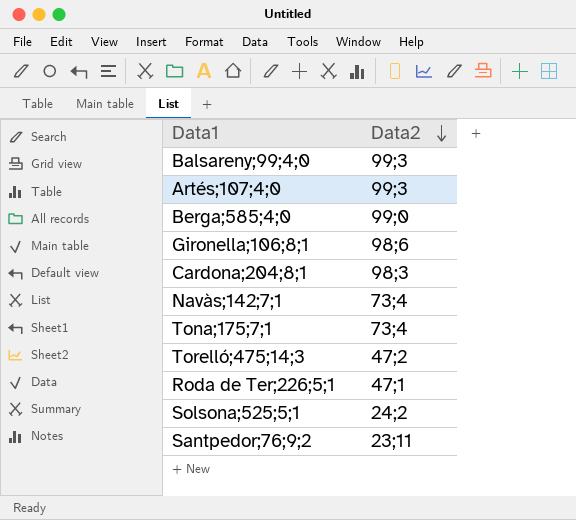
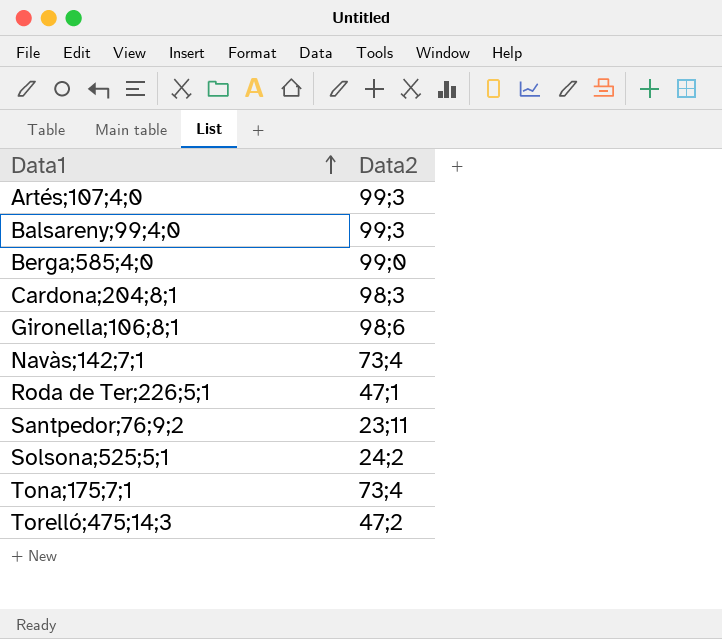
row order: Data2 descending -> Data1 ascending

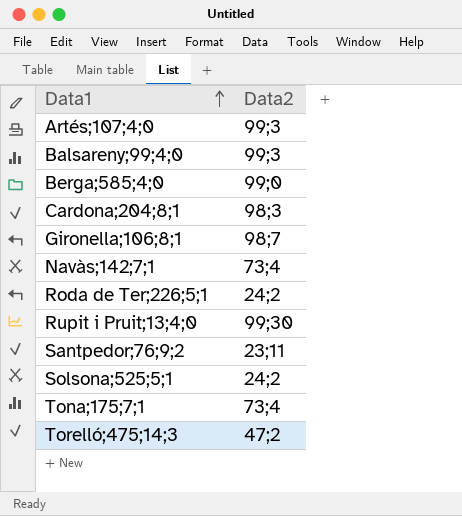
Gironella;106;8;1 | Data2: 98;6 -> 98;7
Roda de Ter;226;5;1 | Data2: 47;1 -> 24;2
row Rupit i Pruit;13;4;0: none -> 99;30

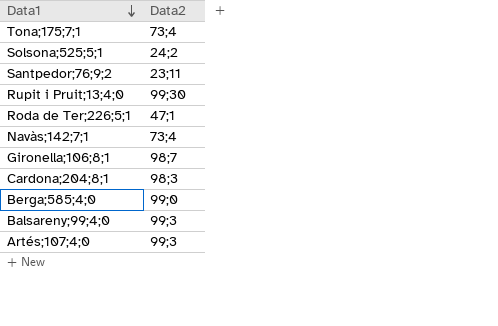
row order: Data1 ascending -> Data1 descending
row Torelló;475;14;3: 47;2 -> none
Roda de Ter;226;5;1 | Data2: 24;2 -> 47;1

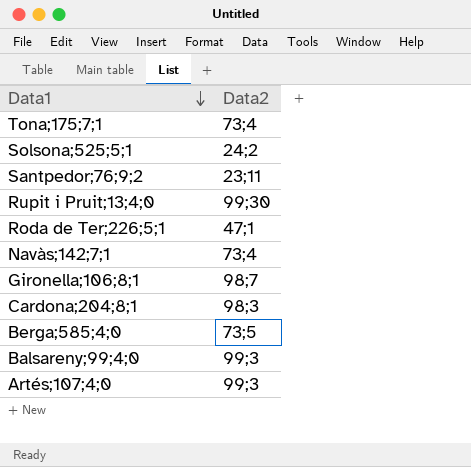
Berga;585;4;0 | Data2: 99;0 -> 73;5

